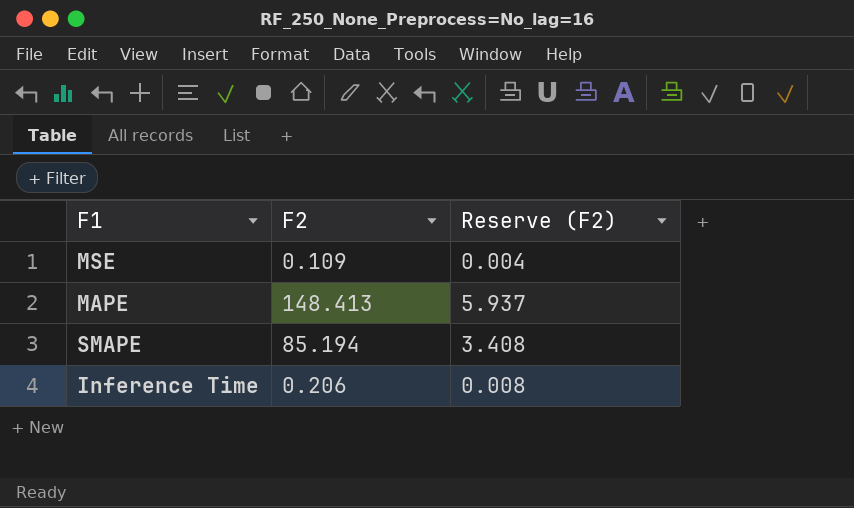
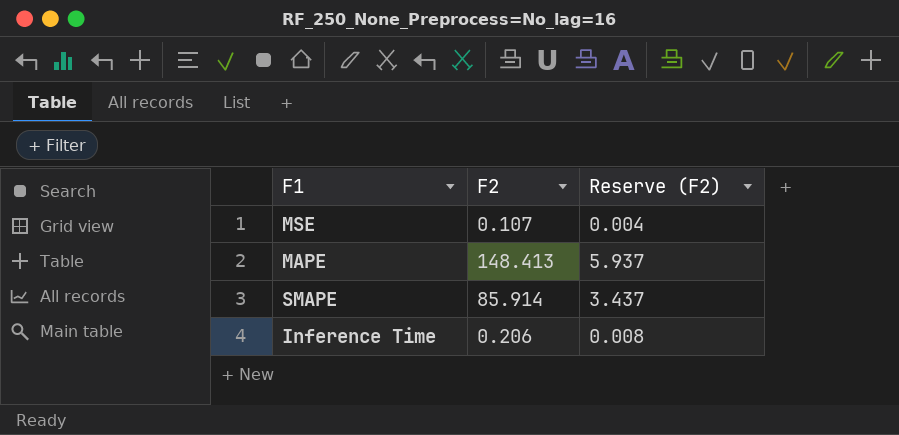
MSE | F2: 0.109 -> 0.107
SMAPE | F2: 85.194 -> 85.914
SMAPE | Reserve (F2): 3.408 -> 3.437

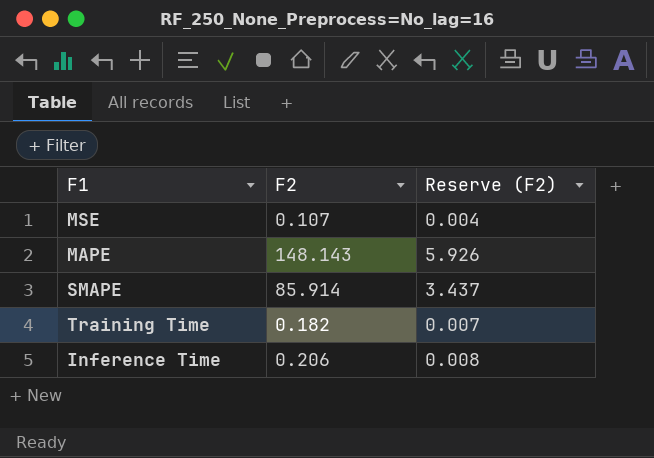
MAPE | F2: 148.413 -> 148.143
MAPE | Reserve (F2): 5.937 -> 5.926
row Training Time: none -> 0.182 | 0.007

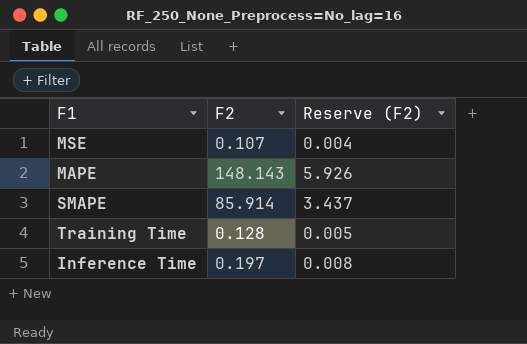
Training Time | F2: 0.182 -> 0.128
Training Time | Reserve (F2): 0.007 -> 0.005
Inference Time | F2: 0.206 -> 0.197

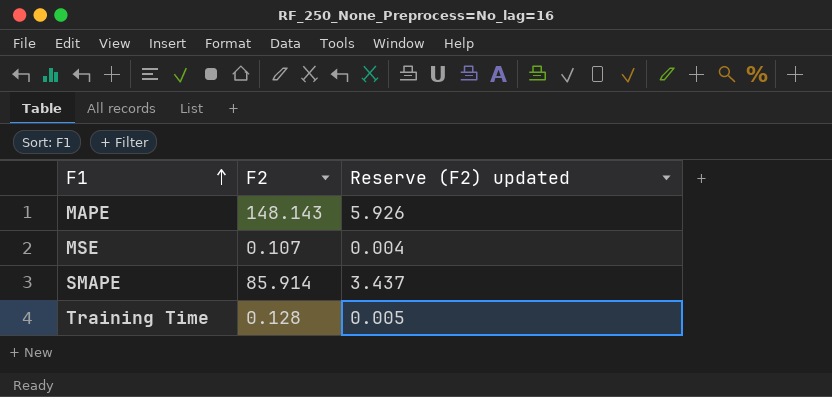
row order: none -> F1 ascending
column name: Reserve (F2) -> Reserve (F2) updated
row Inference Time: 0.197 | 0.008 -> none

